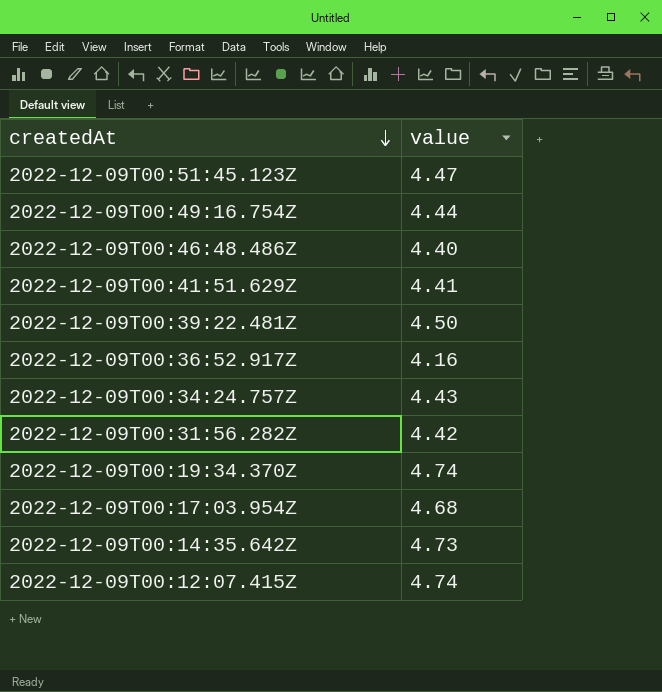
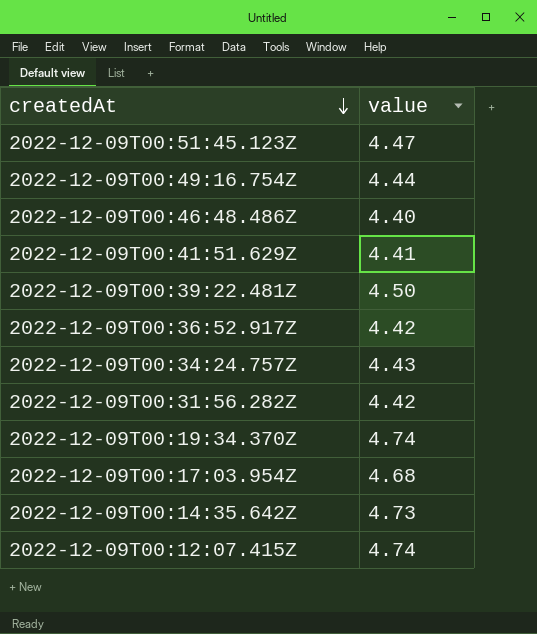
2022-12-09T00:36:52.917Z | value: 4.16 -> 4.42

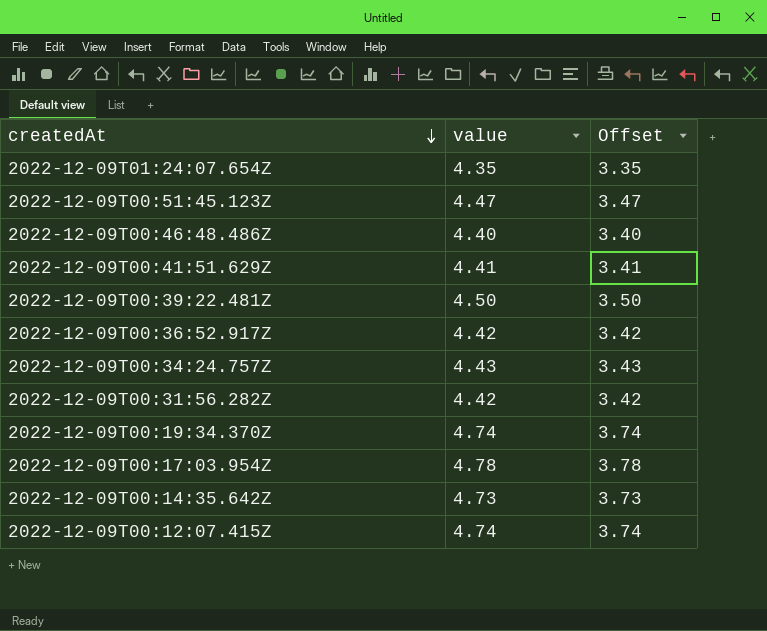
column Offset | formula: none -> [value] - 1
row 2022-12-09T00:49:16.754Z: 4.44 -> none
row 2022-12-09T01:24:07.654Z: none -> 4.35 | 3.35
2022-12-09T00:17:03.954Z | value: 4.68 -> 4.78

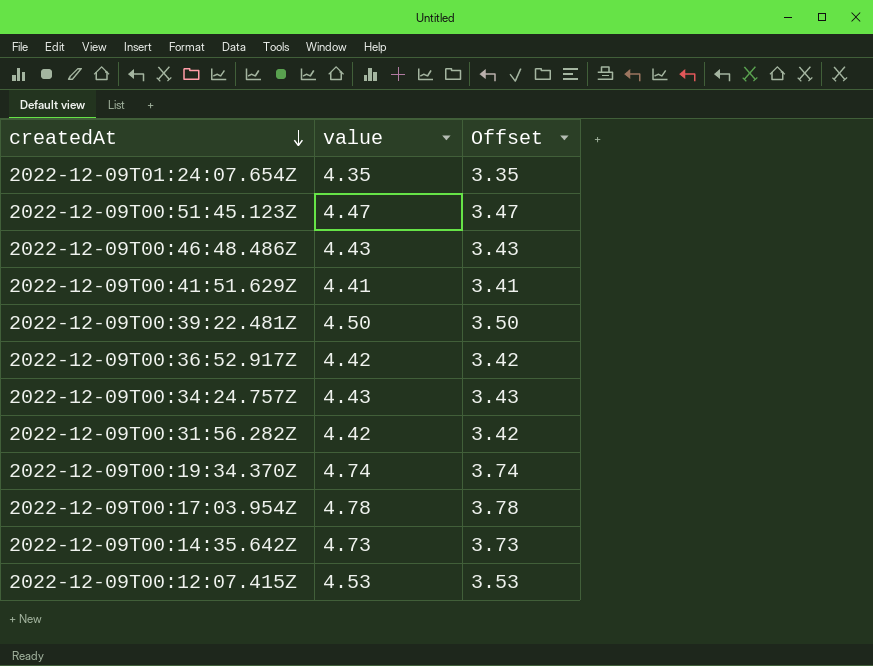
2022-12-09T00:46:48.486Z | value: 4.40 -> 4.43
2022-12-09T00:46:48.486Z | Offset: 3.40 -> 3.43
2022-12-09T00:12:07.415Z | value: 4.74 -> 4.53
2022-12-09T00:12:07.415Z | Offset: 3.74 -> 3.53

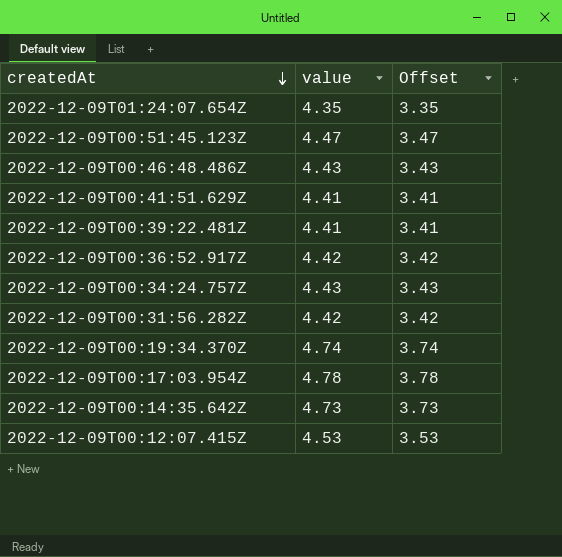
2022-12-09T00:39:22.481Z | value: 4.50 -> 4.41
2022-12-09T00:39:22.481Z | Offset: 3.50 -> 3.41

